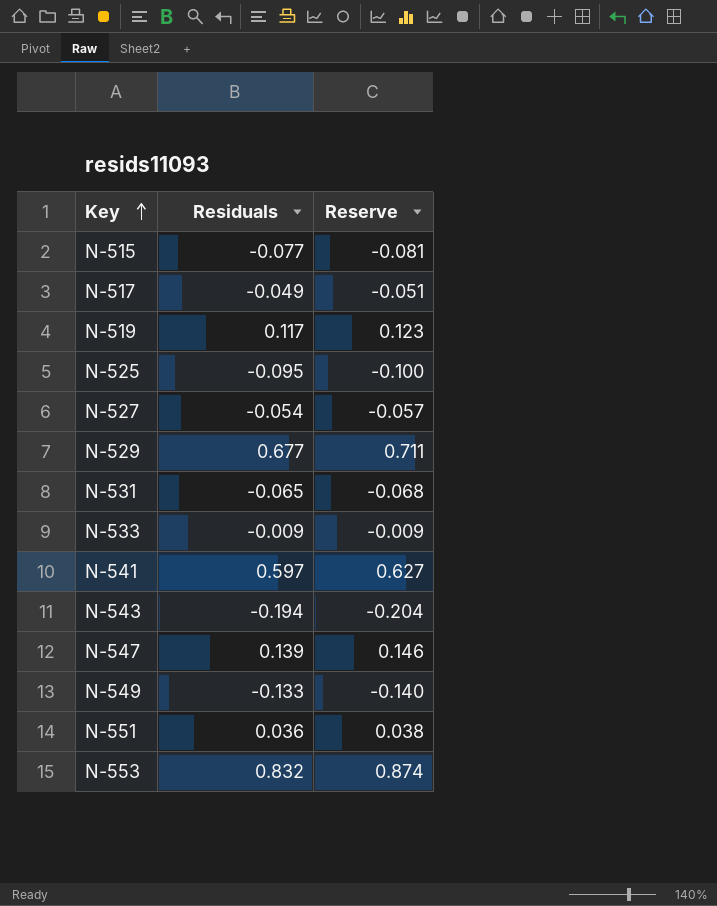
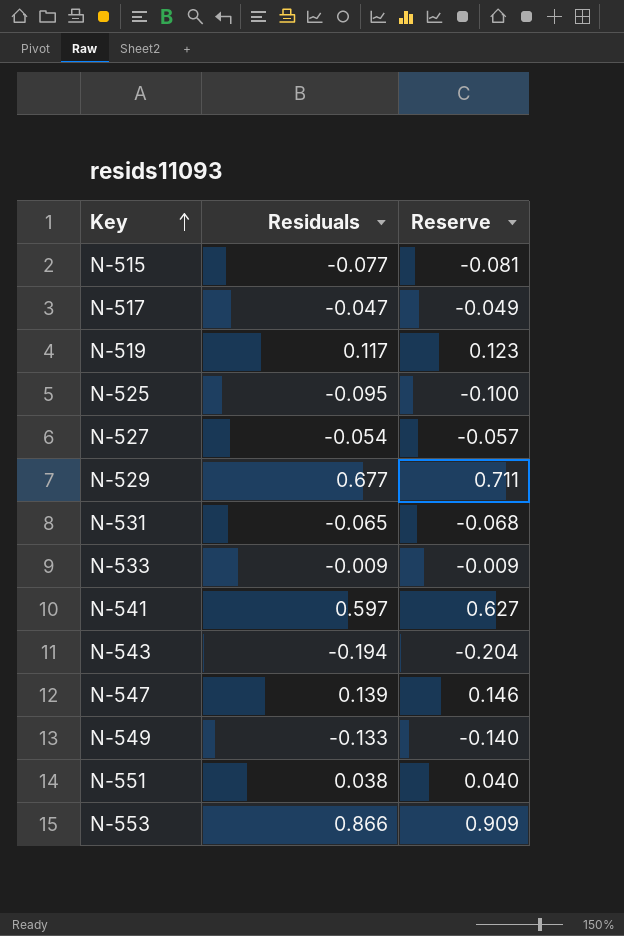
N-517 | Residuals: -0.049 -> -0.047
N-517 | Reserve: -0.051 -> -0.049
N-551 | Residuals: 0.036 -> 0.038
N-551 | Reserve: 0.038 -> 0.040
N-553 | Residuals: 0.832 -> 0.866
N-553 | Reserve: 0.874 -> 0.909

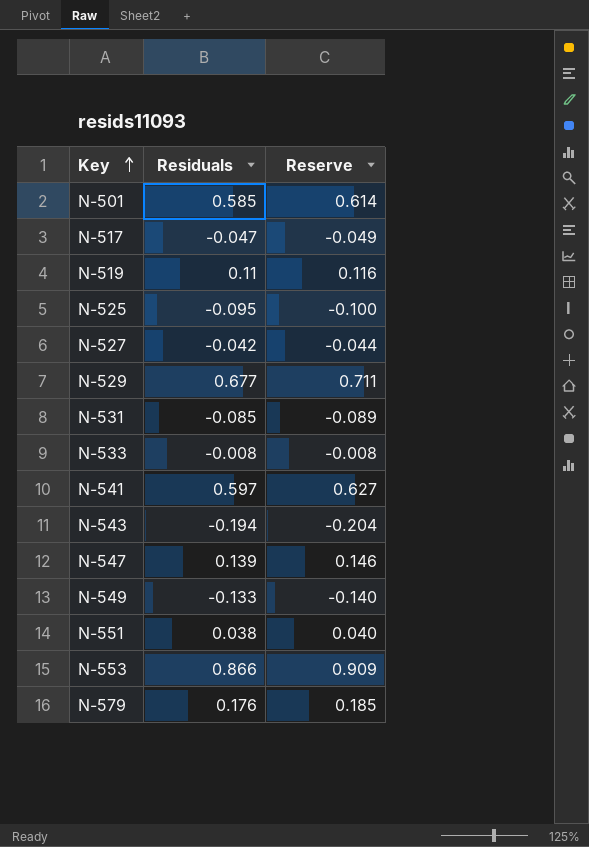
row N-515: -0.077 | -0.081 -> none
row N-501: none -> 0.585 | 0.614
N-519 | Residuals: 0.117 -> 0.11
N-519 | Reserve: 0.123 -> 0.116
N-527 | Residuals: -0.054 -> -0.042
N-527 | Reserve: -0.057 -> -0.044
N-531 | Residuals: -0.065 -> -0.085
N-531 | Reserve: -0.068 -> -0.089
N-533 | Residuals: -0.009 -> -0.008
N-533 | Reserve: -0.009 -> -0.008
row N-579: none -> 0.176 | 0.185

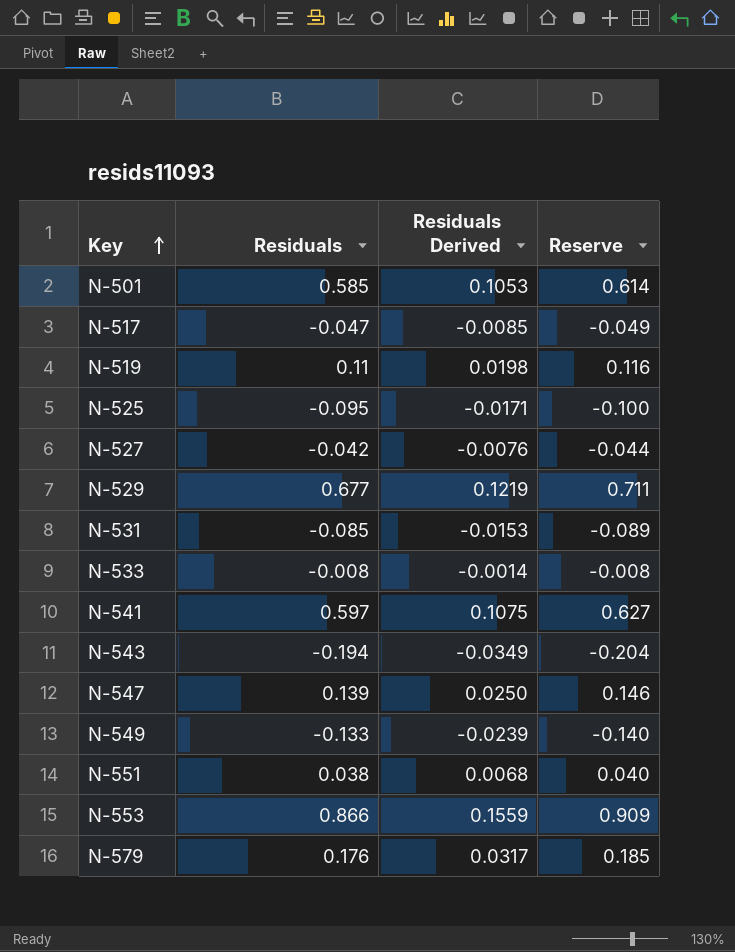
column Residuals Derived | formula: none -> [Residuals] * 0.18

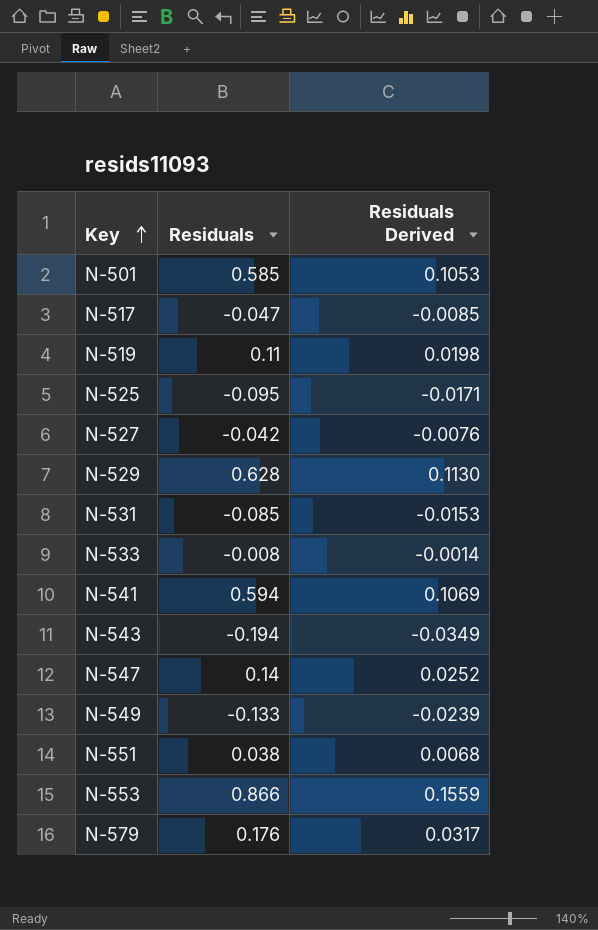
column Reserve | formula: [Residuals] * 1.05 -> none
N-529 | Residuals: 0.677 -> 0.628
N-529 | Residuals Derived: 0.1219 -> 0.1130
N-541 | Residuals: 0.597 -> 0.594
N-541 | Residuals Derived: 0.1075 -> 0.1069
N-547 | Residuals: 0.139 -> 0.14
N-547 | Residuals Derived: 0.0250 -> 0.0252

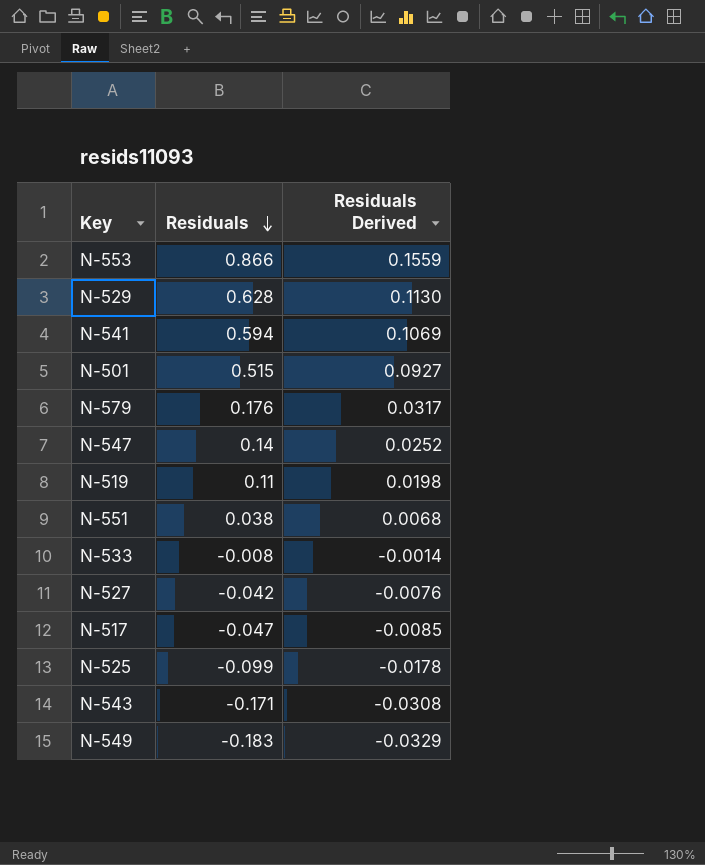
row order: Key ascending -> Residuals descending
row N-531: -0.085 | -0.0153 -> none
N-501 | Residuals: 0.585 -> 0.515
N-501 | Residuals Derived: 0.1053 -> 0.0927
N-525 | Residuals: -0.095 -> -0.099
N-525 | Residuals Derived: -0.0171 -> -0.0178
N-543 | Residuals: -0.194 -> -0.171
N-543 | Residuals Derived: -0.0349 -> -0.0308
N-549 | Residuals: -0.133 -> -0.183
N-549 | Residuals Derived: -0.0239 -> -0.0329

